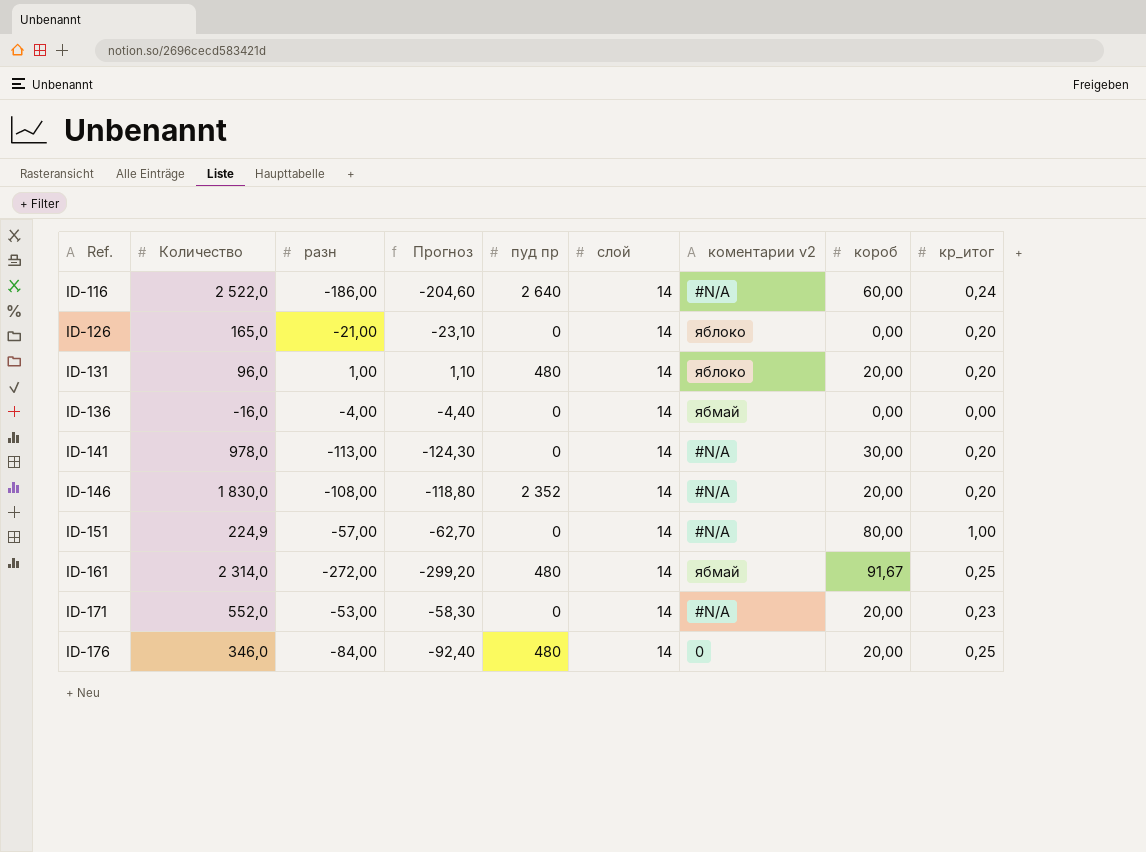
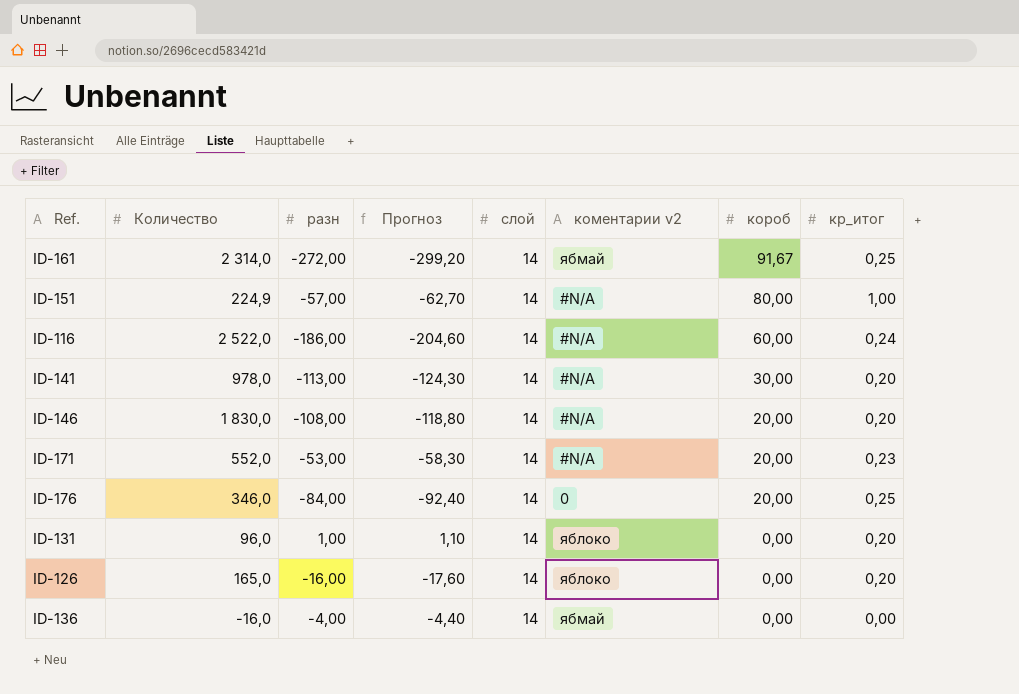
row order: Ref. ascending -> короб descending
column пуд пр | position: 5 -> none
ID-131 | короб: 20,00 -> 0,00
ID-126 | разн: -21,00 -> -16,00
ID-126 | Прогноз: -23,10 -> -17,60

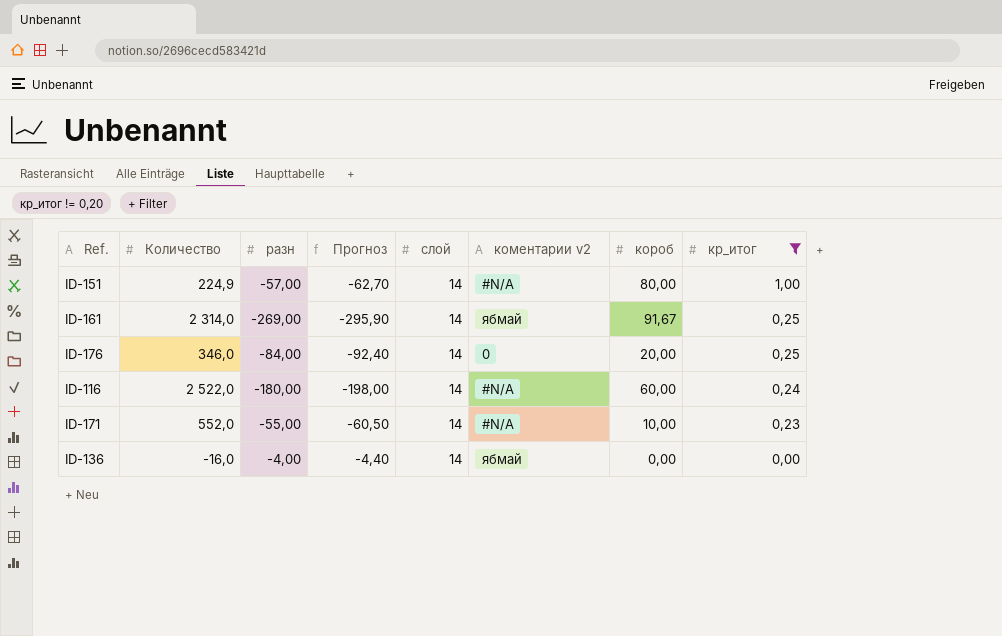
filter: none -> кр_итог != 0,20
row order: короб descending -> кр_итог descending
ID-161 | разн: -272,00 -> -269,00
ID-161 | Прогноз: -299,20 -> -295,90
ID-116 | разн: -186,00 -> -180,00
ID-116 | Прогноз: -204,60 -> -198,00
ID-171 | разн: -53,00 -> -55,00
ID-171 | Прогноз: -58,30 -> -60,50
ID-171 | короб: 20,00 -> 10,00

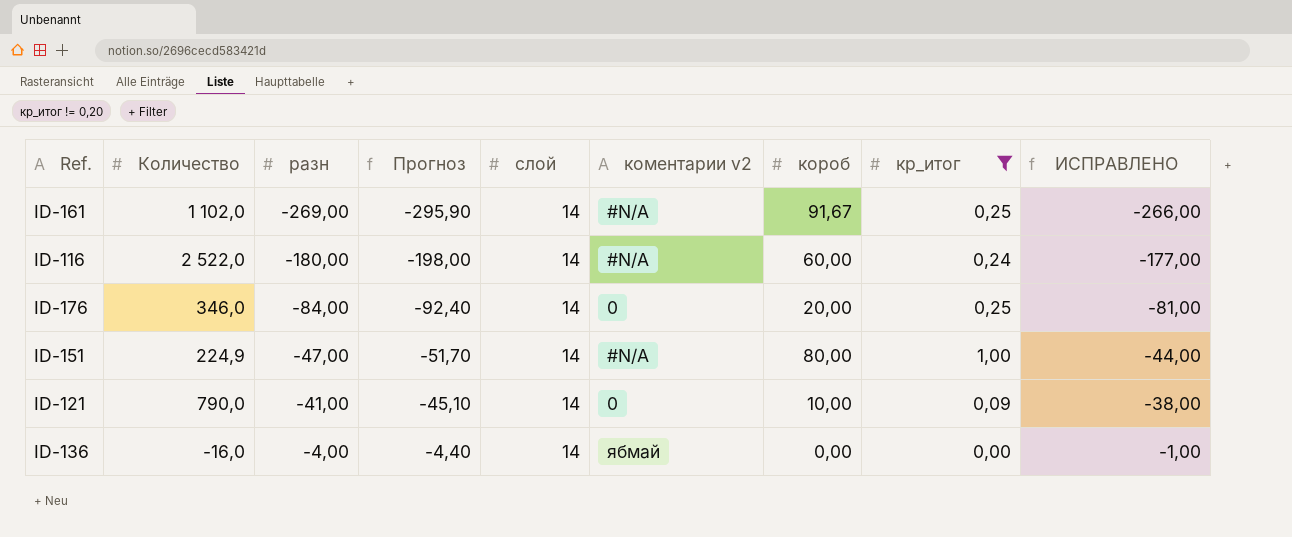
row order: кр_итог descending -> разн ascending
column ИСПРАВЛЕНО | formula: none -> [разн] + 3
row ID-171: 552,0 | -55,00 | -60,50 | 14 | #N/A | 10,00 | 0,23 -> none
ID-161 | Количество: 2 314,0 -> 1 102,0
ID-161 | коментарии v2: ябмай -> #N/A
ID-151 | разн: -57,00 -> -47,00
ID-151 | Прогноз: -62,70 -> -51,70
row ID-121: none -> 790,0 | -41,00 | -45,10 | 14 | 0 | 10,00 | 0,09 | -38,00

